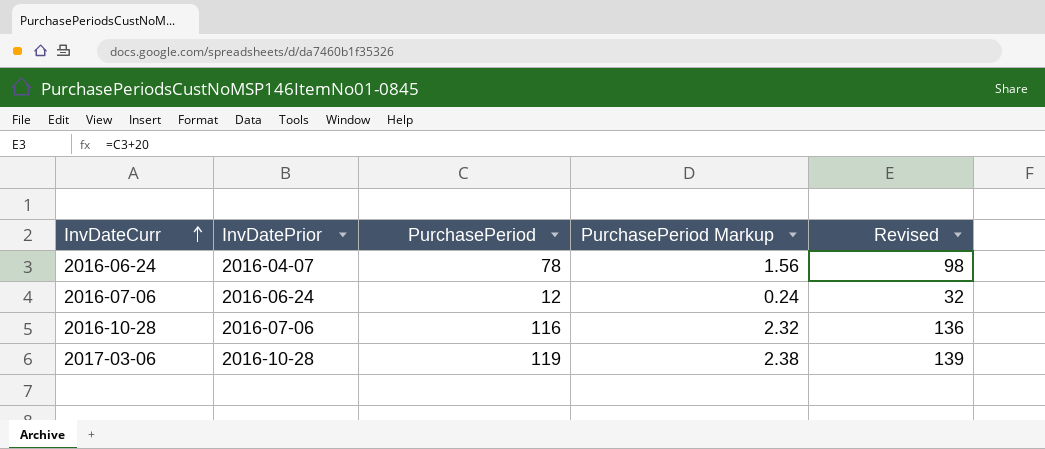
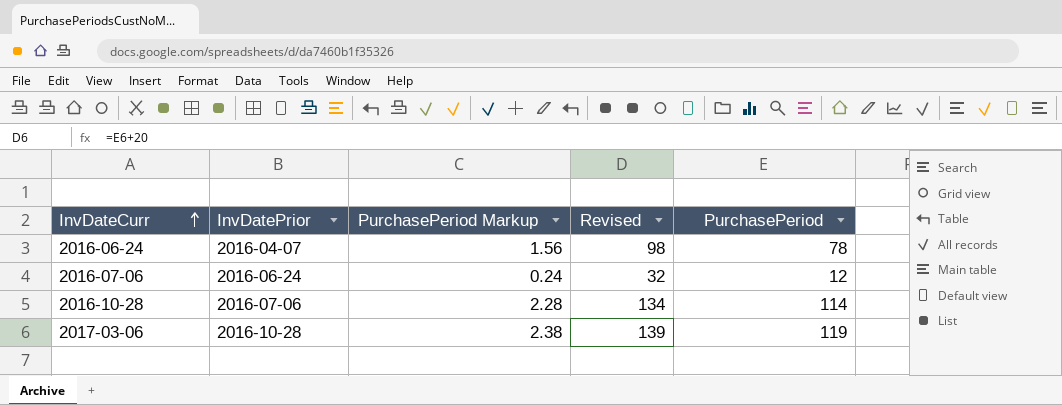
column PurchasePeriod | position: 3 -> 5
2016-10-28 | PurchasePeriod Markup: 2.32 -> 2.28
2016-10-28 | Revised: 136 -> 134
2016-10-28 | PurchasePeriod: 116 -> 114

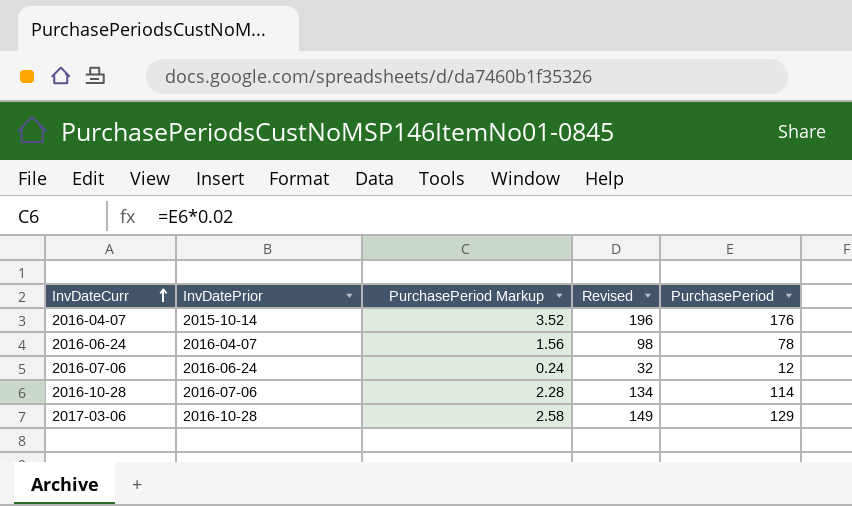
row 2016-04-07: none -> 2015-10-14 | 3.52 | 196 | 176
2017-03-06 | PurchasePeriod Markup: 2.38 -> 2.58
2017-03-06 | Revised: 139 -> 149
2017-03-06 | PurchasePeriod: 119 -> 129

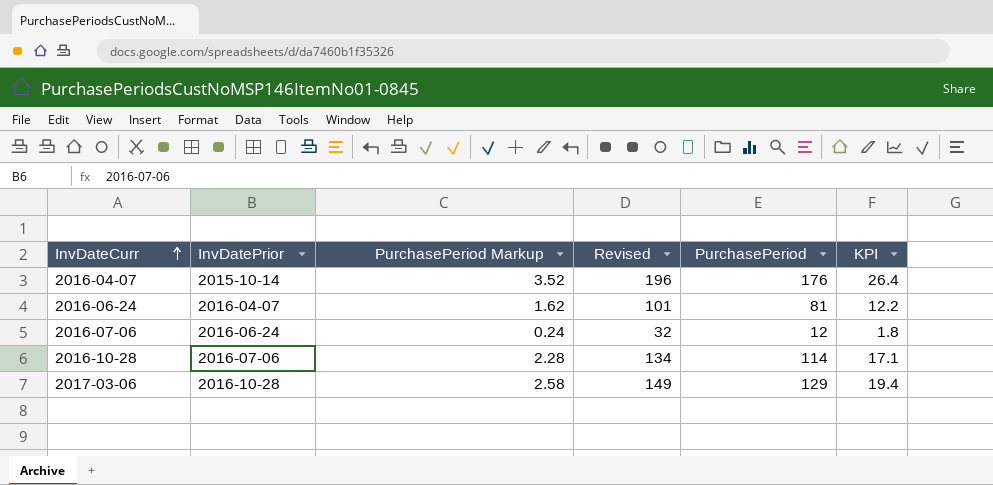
column KPI | formula: none -> [PurchasePeriod] * 0.15
2016-06-24 | PurchasePeriod Markup: 1.56 -> 1.62
2016-06-24 | Revised: 98 -> 101
2016-06-24 | PurchasePeriod: 78 -> 81

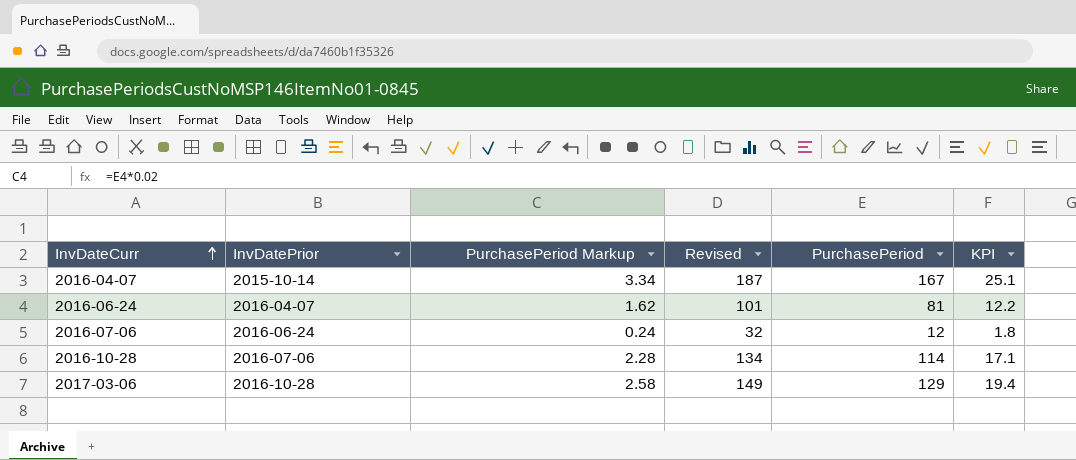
2016-04-07 | PurchasePeriod Markup: 3.52 -> 3.34
2016-04-07 | Revised: 196 -> 187
2016-04-07 | PurchasePeriod: 176 -> 167
2016-04-07 | KPI: 26.4 -> 25.1

